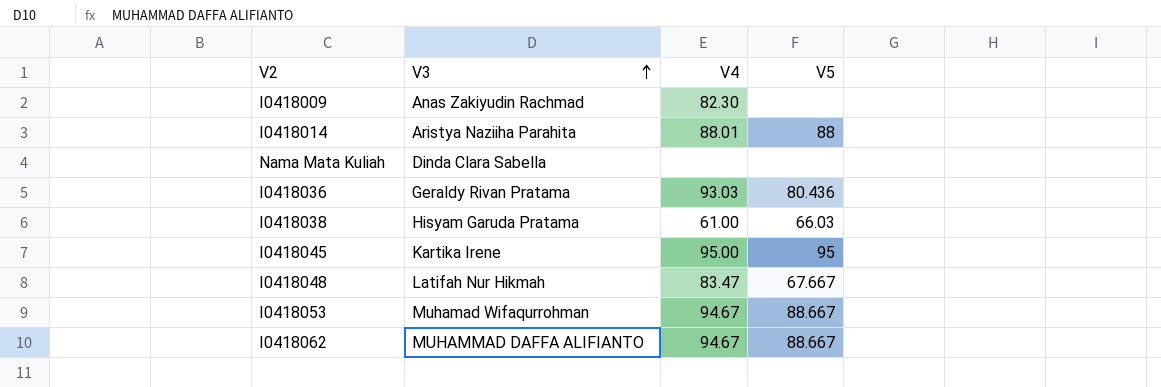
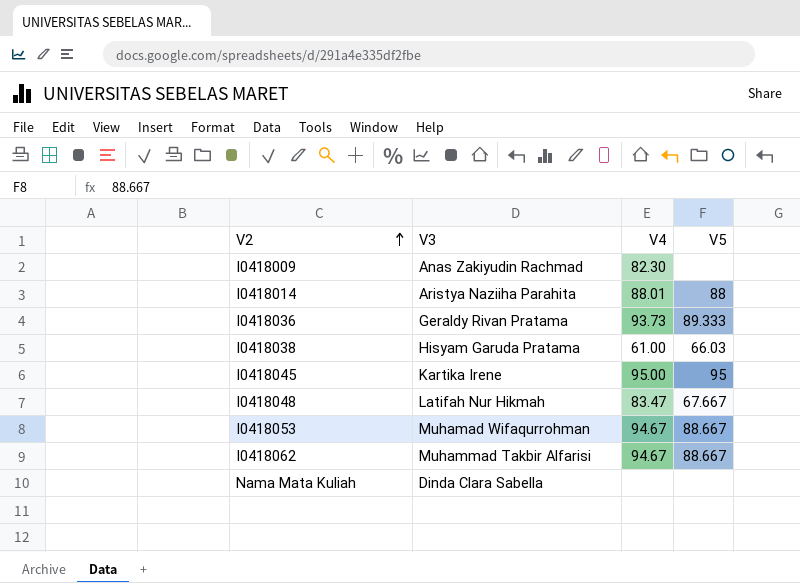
row order: V3 ascending -> V2 ascending
I0418036 | V4: 93.03 -> 93.73
I0418036 | V5: 80.436 -> 89.333
I0418062 | V3: MUHAMMAD DAFFA ALIFIANTO -> Muhammad Takbir Alfarisi

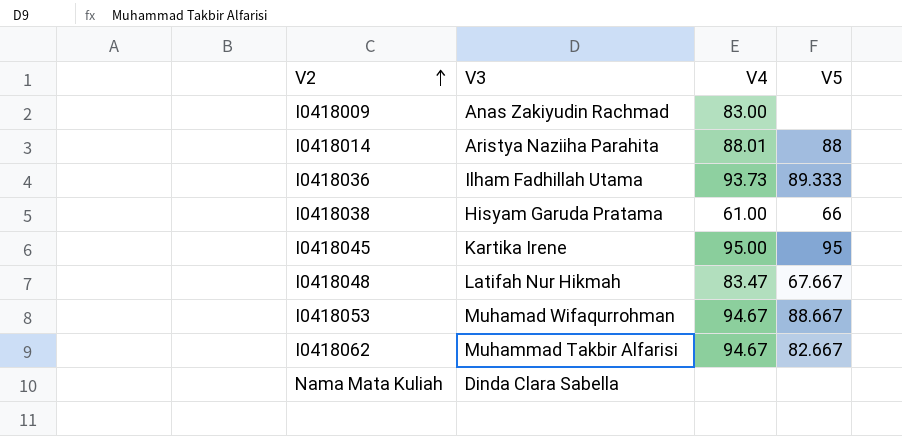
I0418009 | V4: 82.30 -> 83.00
I0418036 | V3: Geraldy Rivan Pratama -> Ilham Fadhillah Utama
I0418038 | V5: 66.03 -> 66
I0418062 | V5: 88.667 -> 82.667

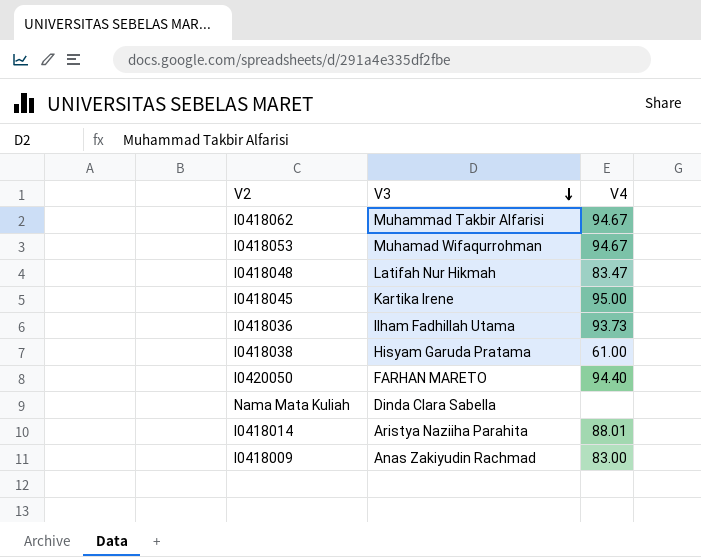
row order: V2 ascending -> V3 descending
column V5 | position: 4 -> none
row I0420050: none -> FARHAN MARETO | 94.40

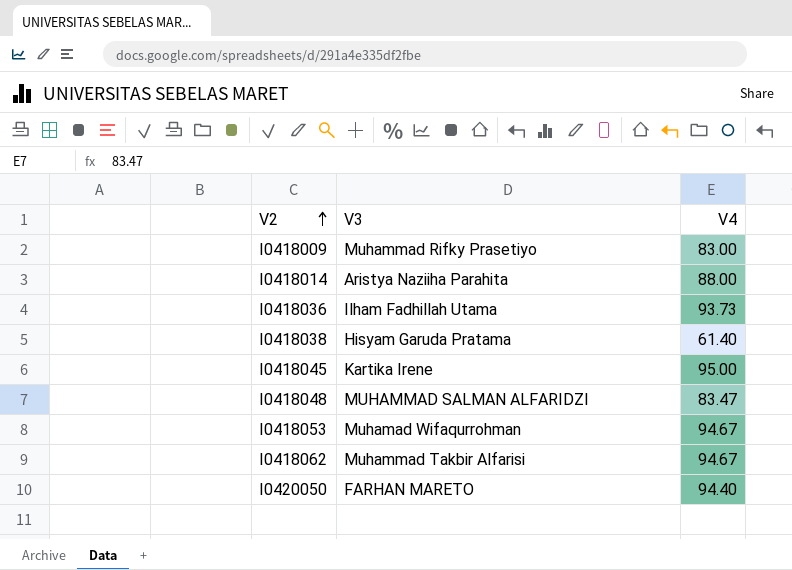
row order: V3 descending -> V2 ascending
row Nama Mata Kuliah: Dinda Clara Sabella | none -> none
I0418009 | V3: Anas Zakiyudin Rachmad -> Muhammad Rifky Prasetiyo
I0418014 | V4: 88.01 -> 88.00
I0418038 | V4: 61.00 -> 61.40
I0418048 | V3: Latifah Nur Hikmah -> MUHAMMAD SALMAN ALFARIDZI

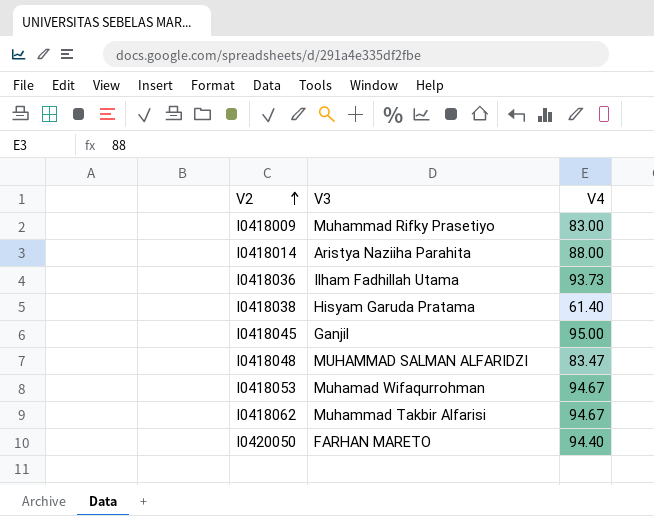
I0418045 | V3: Kartika Irene -> Ganjil

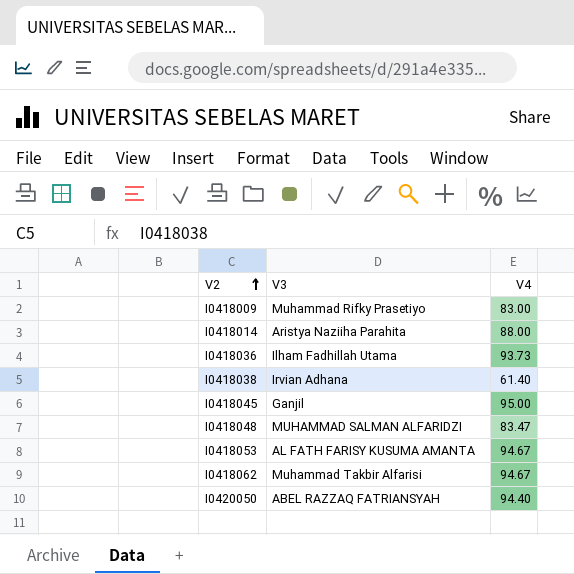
I0418038 | V3: Hisyam Garuda Pratama -> Irvian Adhana
I0418053 | V3: Muhamad Wifaqurrohman -> AL FATH FARISY KUSUMA AMANTA
I0420050 | V3: FARHAN MARETO -> ABEL RAZZAQ FATRIANSYAH

